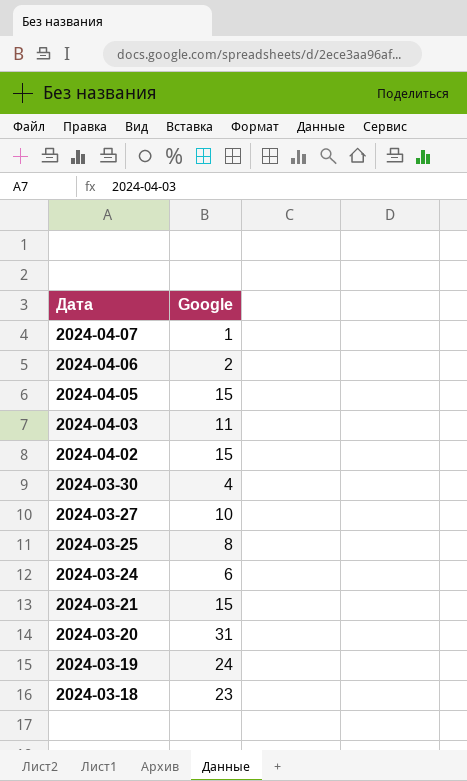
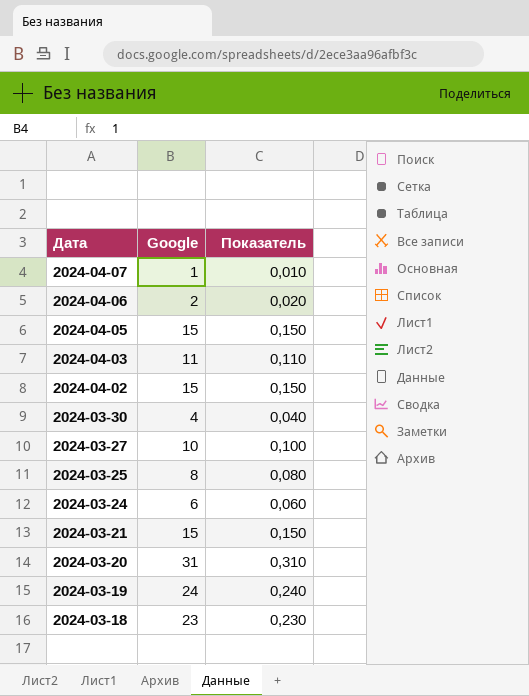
column Показатель | formula: none -> [Google] * 0,01

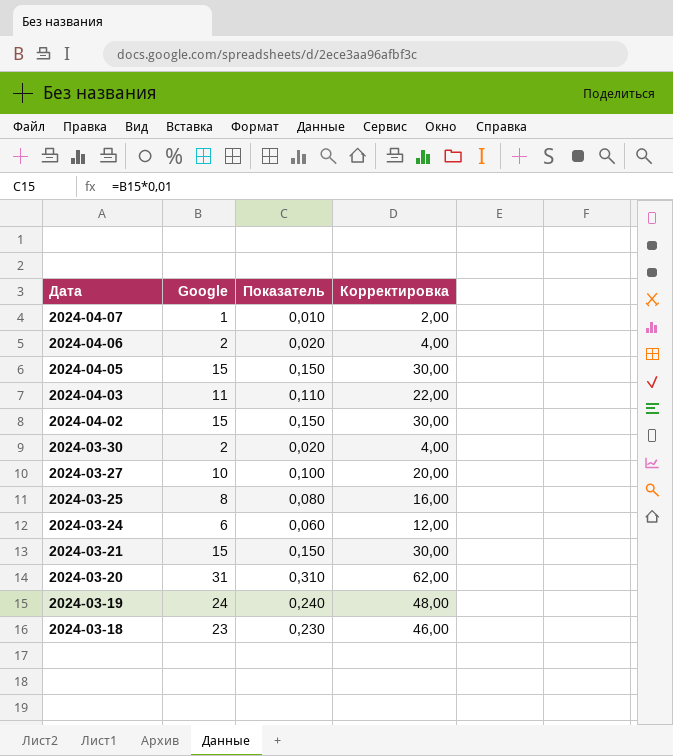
column Корректировка | formula: none -> [Google] * 2
2024-03-30 | Google: 4 -> 2
2024-03-30 | Показатель: 0,040 -> 0,020

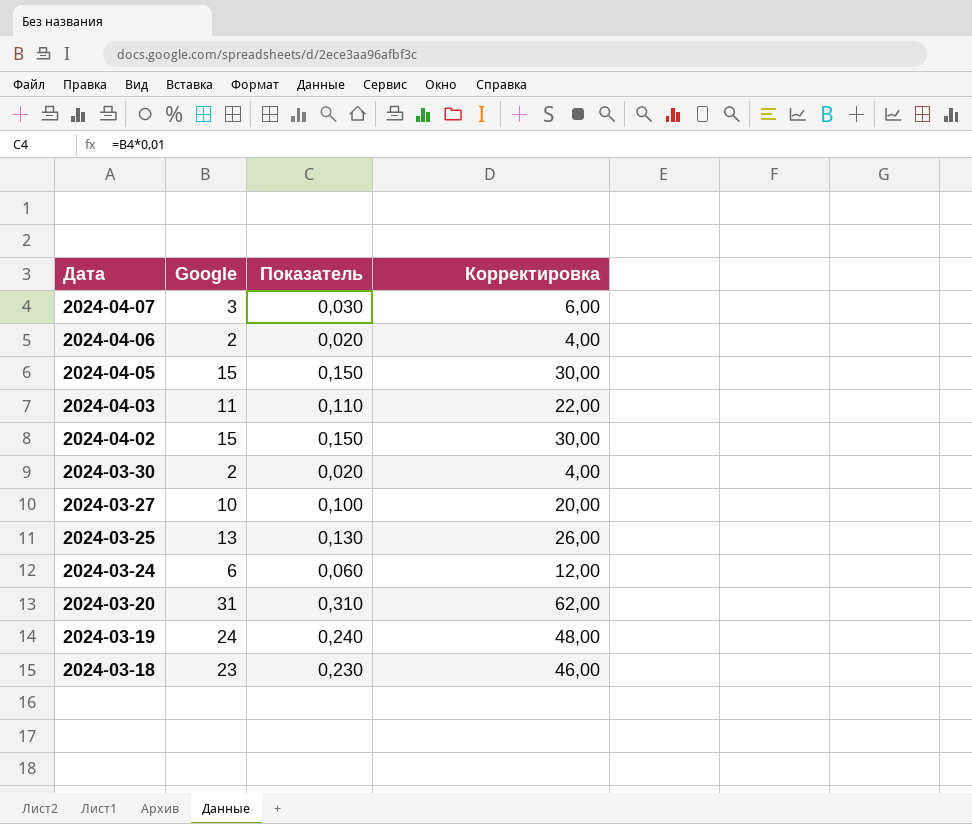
row 2024-03-21: 15 | 0,150 | 30,00 -> none
2024-04-07 | Google: 1 -> 3
2024-04-07 | Показатель: 0,010 -> 0,030
2024-04-07 | Корректировка: 2,00 -> 6,00
2024-03-25 | Google: 8 -> 13
2024-03-25 | Показатель: 0,080 -> 0,130
2024-03-25 | Корректировка: 16,00 -> 26,00

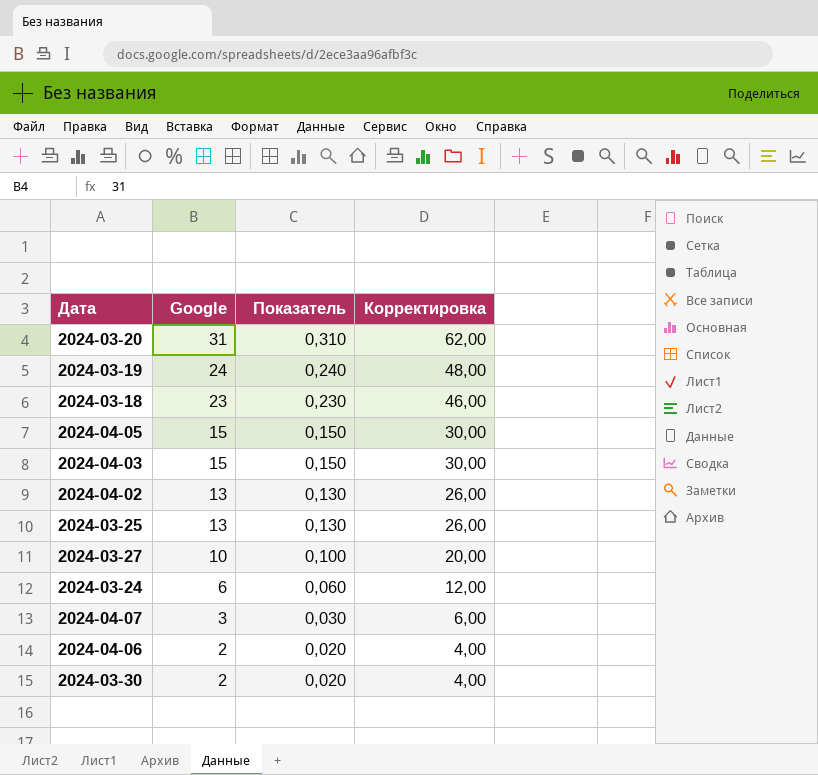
row order: Дата descending -> Google descending
2024-04-03 | Google: 11 -> 15
2024-04-03 | Показатель: 0,110 -> 0,150
2024-04-03 | Корректировка: 22,00 -> 30,00
2024-04-02 | Google: 15 -> 13
2024-04-02 | Показатель: 0,150 -> 0,130
2024-04-02 | Корректировка: 30,00 -> 26,00

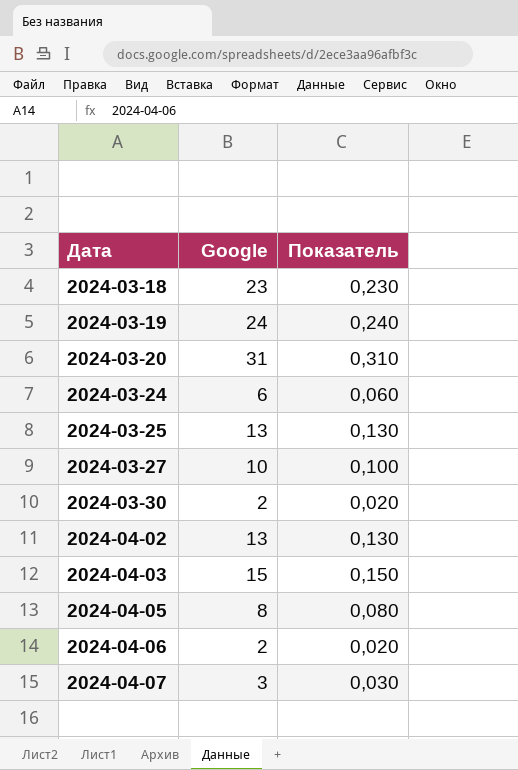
row order: Google descending -> Дата ascending
column Корректировка | formula: [Google] * 2 -> none
2024-04-05 | Google: 15 -> 8
2024-04-05 | Показатель: 0,150 -> 0,080

